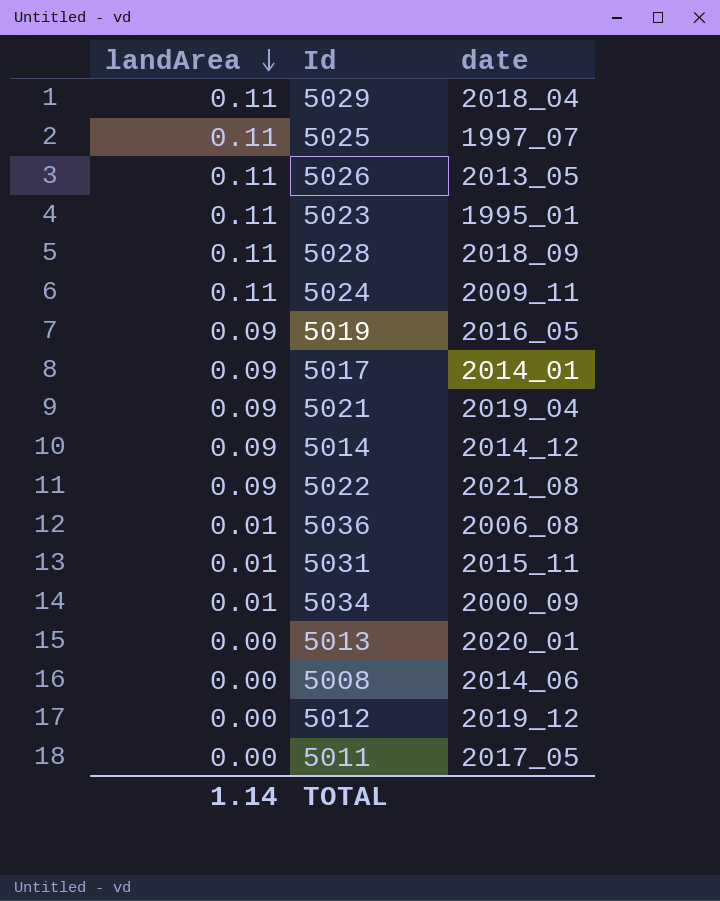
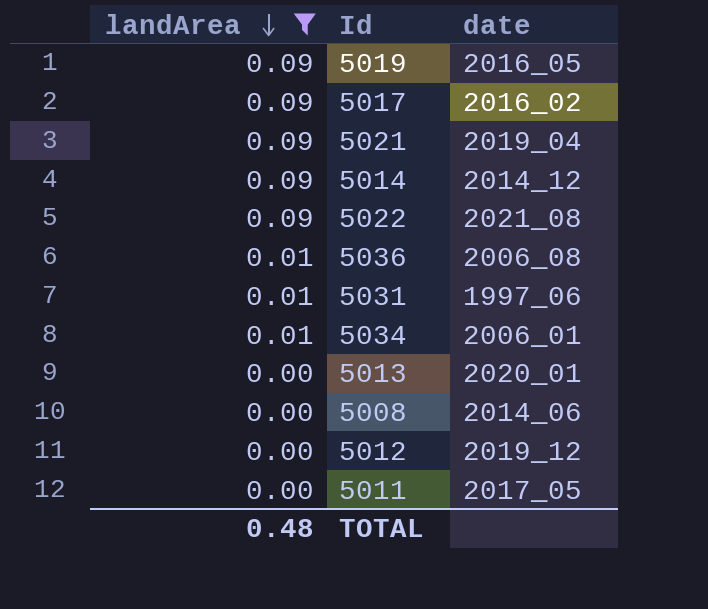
filter: none -> landArea != 0.11
5017 | date: 2014_01 -> 2016_02
5031 | date: 2015_11 -> 1997_06
5034 | date: 2000_09 -> 2006_01
TOTAL | landArea: 1.14 -> 0.48

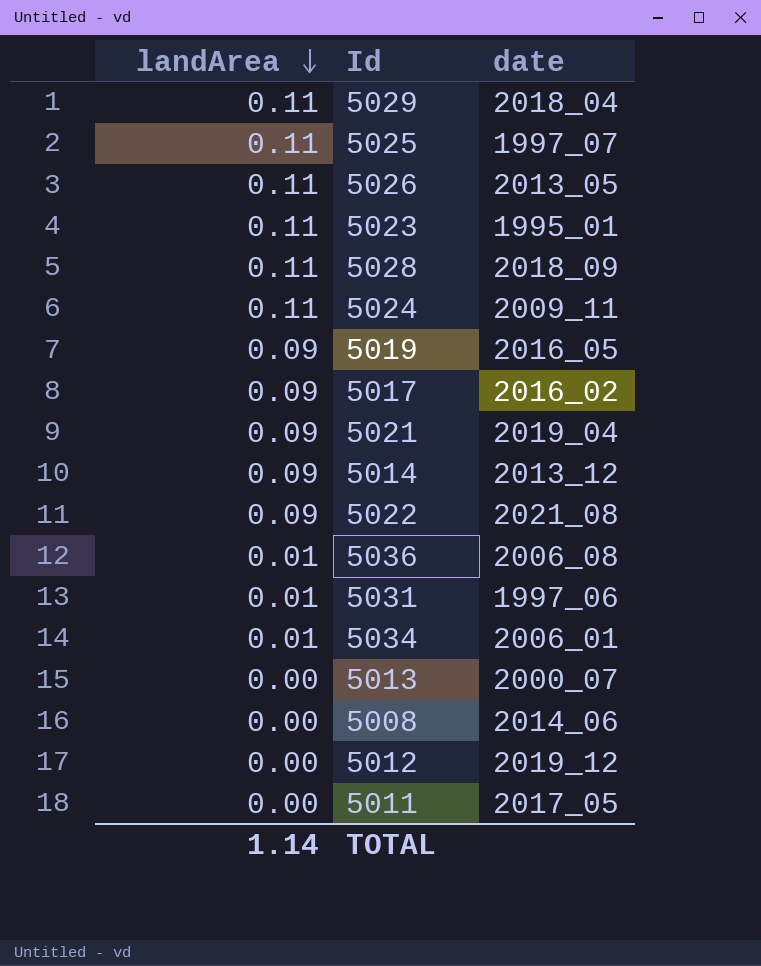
filter: landArea != 0.11 -> none
5014 | date: 2014_12 -> 2013_12
5013 | date: 2020_01 -> 2000_07
TOTAL | landArea: 0.48 -> 1.14

